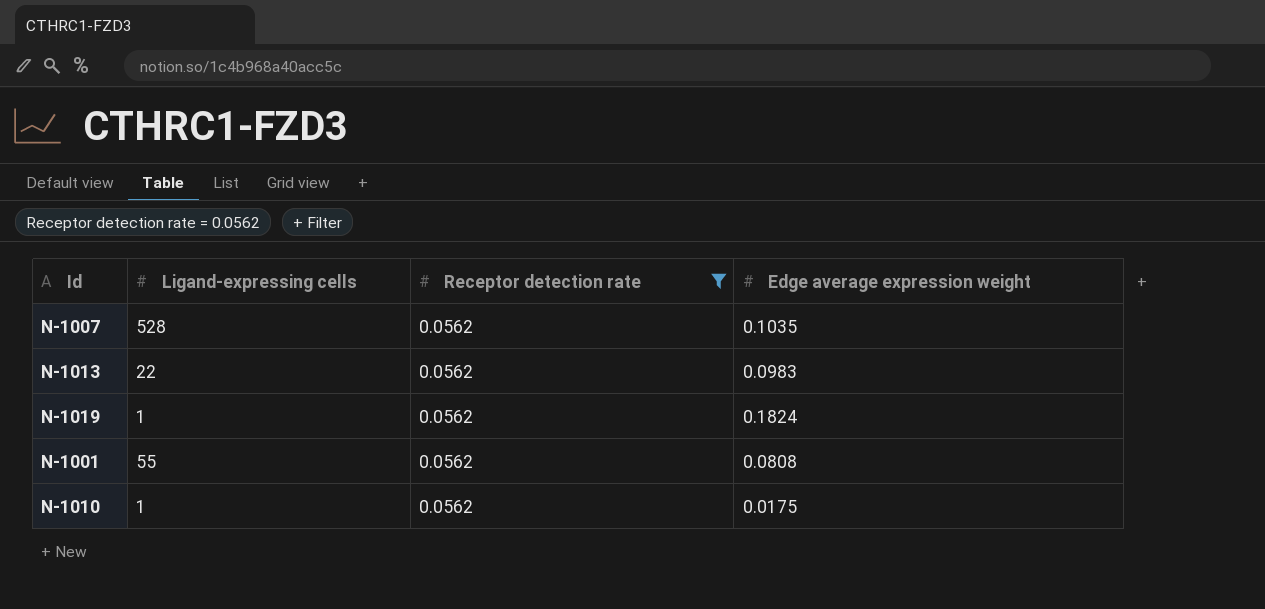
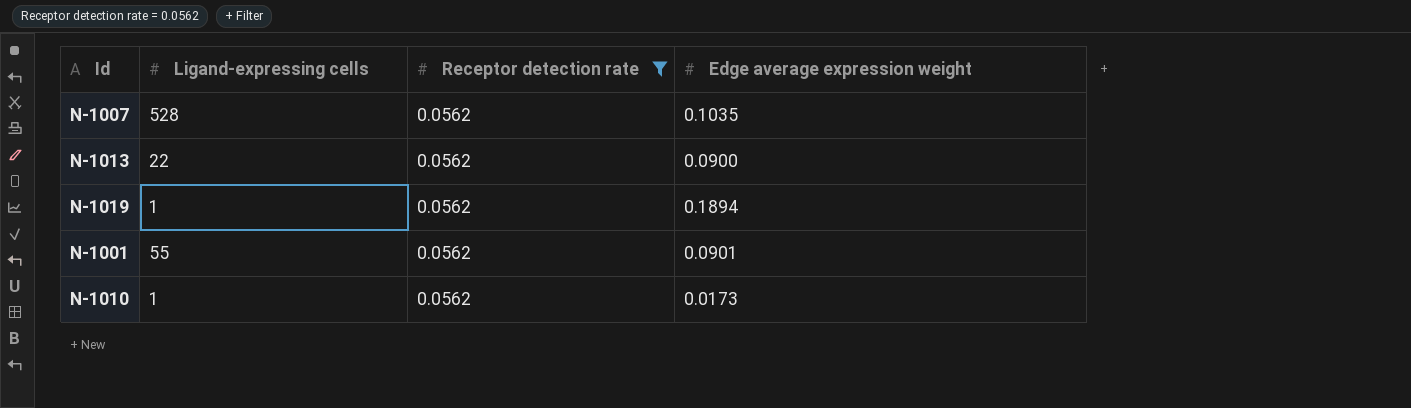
N-1013 | Edge average expression weight: 0.0983 -> 0.0900
N-1019 | Edge average expression weight: 0.1824 -> 0.1894
N-1001 | Edge average expression weight: 0.0808 -> 0.0901
N-1010 | Edge average expression weight: 0.0175 -> 0.0173

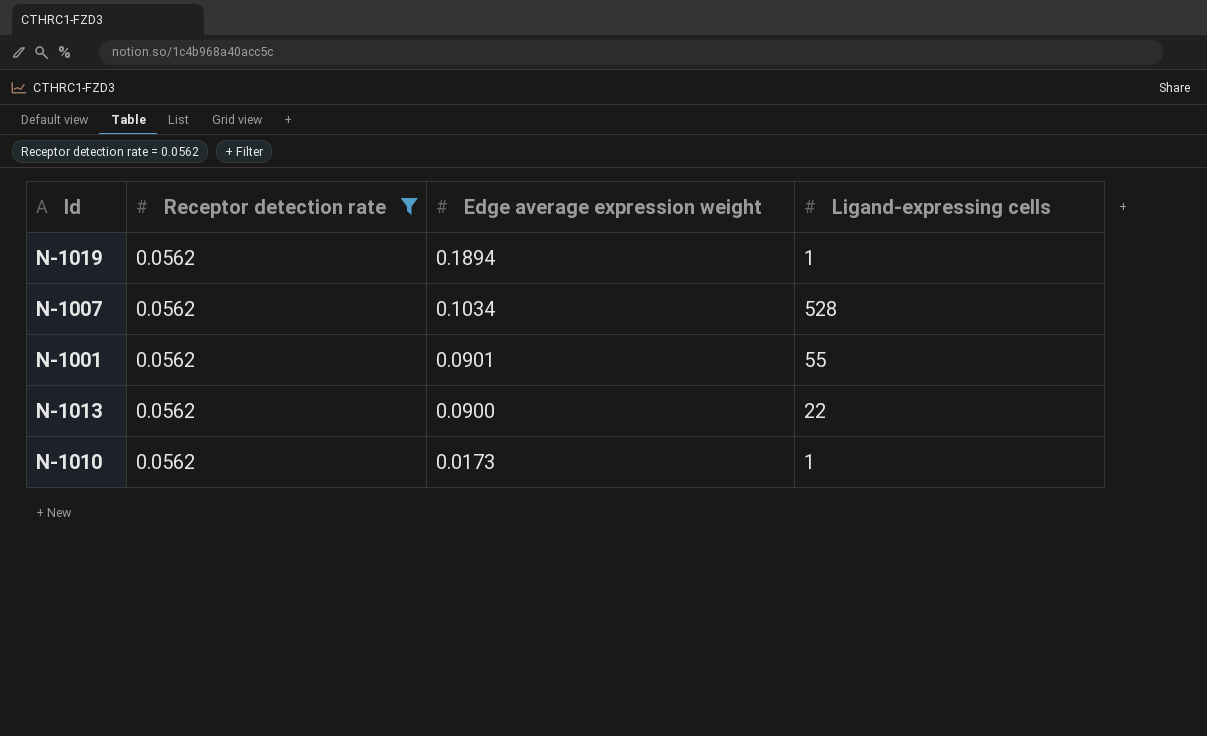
row order: none -> Edge average expression weight descending
column Ligand-expressing cells | position: 2 -> 4
N-1007 | Edge average expression weight: 0.1035 -> 0.1034

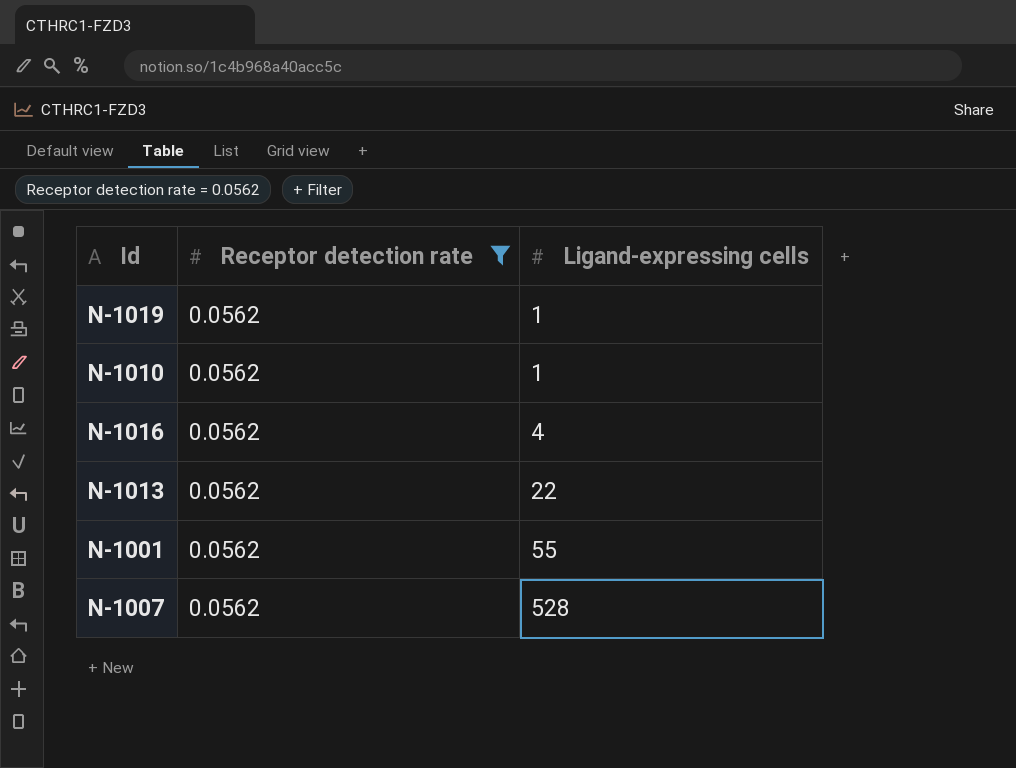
row order: Edge average expression weight descending -> Ligand-expressing cells ascending
column Edge average expression weight | position: 3 -> none
row N-1016: none -> 0.0562 | 4

